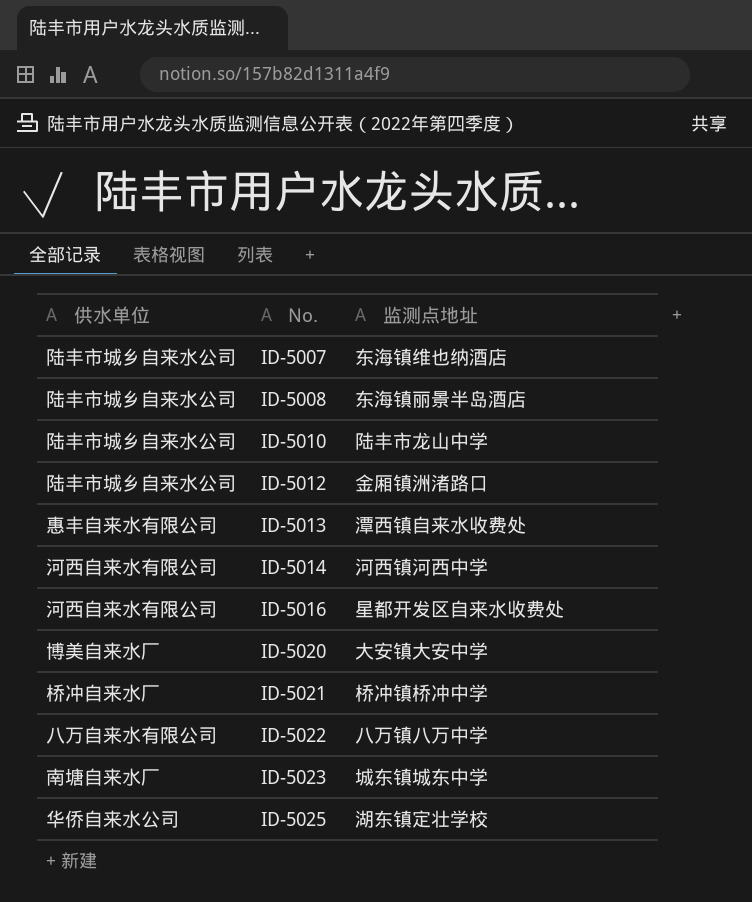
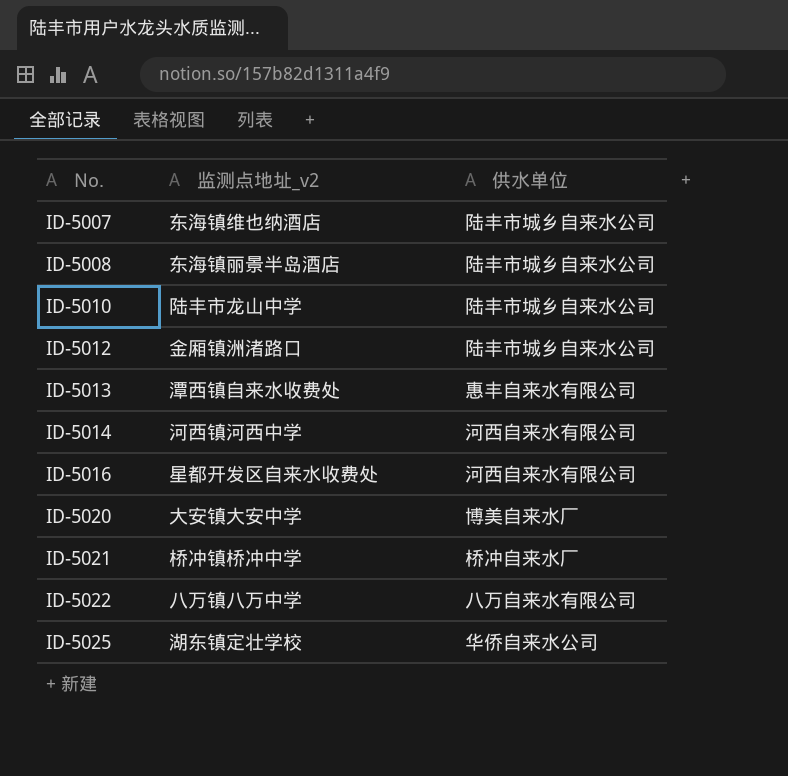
column name: 监测点地址 -> 监测点地址_v2
column 供水单位 | position: 1 -> 3
row ID-5023: 南塘自来水厂 | 城东镇城东中学 -> none

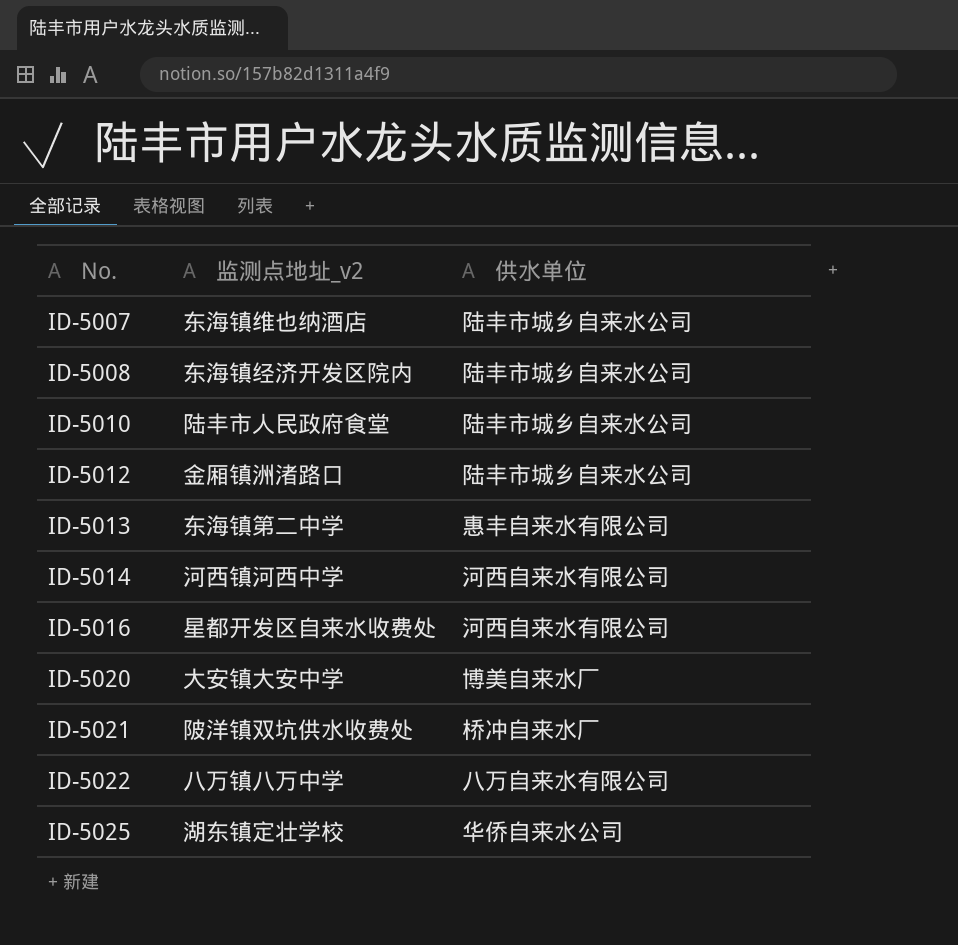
ID-5008 | 监测点地址_v2: 东海镇丽景半岛酒店 -> 东海镇经济开发区院内
ID-5010 | 监测点地址_v2: 陆丰市龙山中学 -> 陆丰市人民政府食堂
ID-5013 | 监测点地址_v2: 潭西镇自来水收费处 -> 东海镇第二中学
ID-5021 | 监测点地址_v2: 桥冲镇桥冲中学 -> 陂洋镇双坑供水收费处

